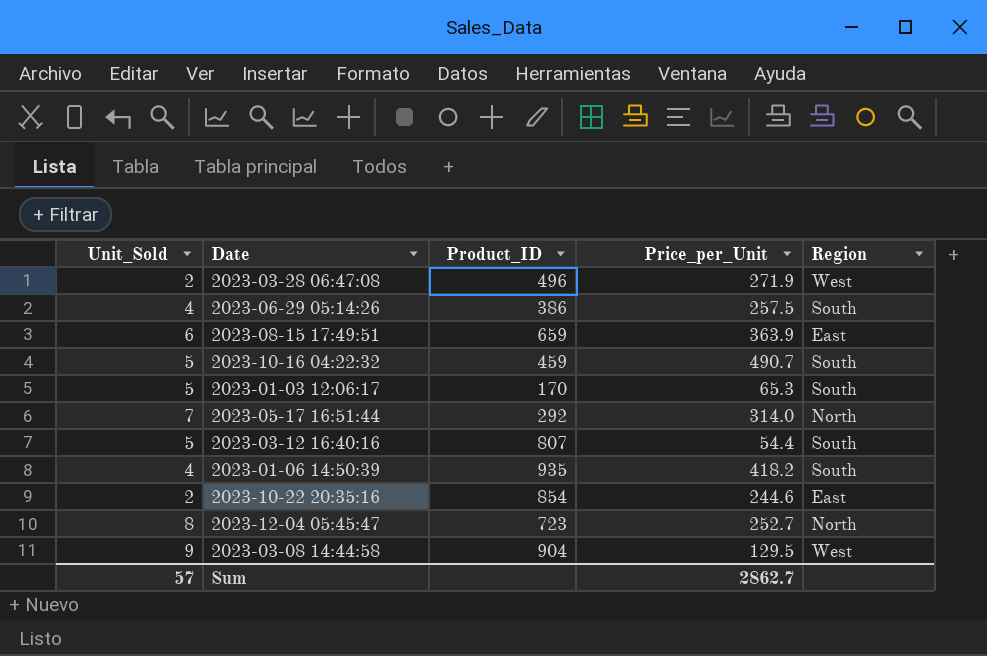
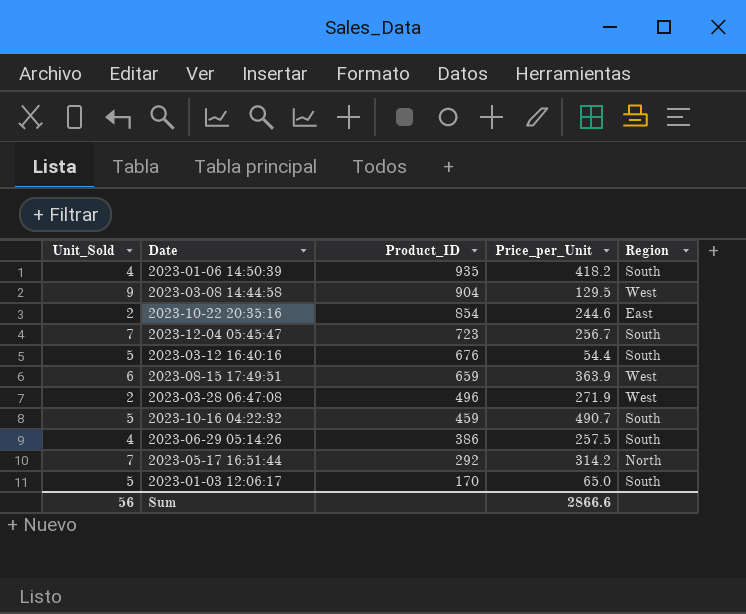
row order: none -> Product_ID descending
2023-12-04 05:45:47 | Unit_Sold: 8 -> 7
2023-12-04 05:45:47 | Price_per_Unit: 252.7 -> 256.7
2023-12-04 05:45:47 | Region: North -> South
2023-03-12 16:40:16 | Product_ID: 807 -> 676
2023-08-15 17:49:51 | Region: East -> West
2023-05-17 16:51:44 | Price_per_Unit: 314.0 -> 314.2
2023-01-03 12:06:17 | Price_per_Unit: 65.3 -> 65.0
Sum | Unit_Sold: 57 -> 56
Sum | Price_per_Unit: 2862.7 -> 2866.6

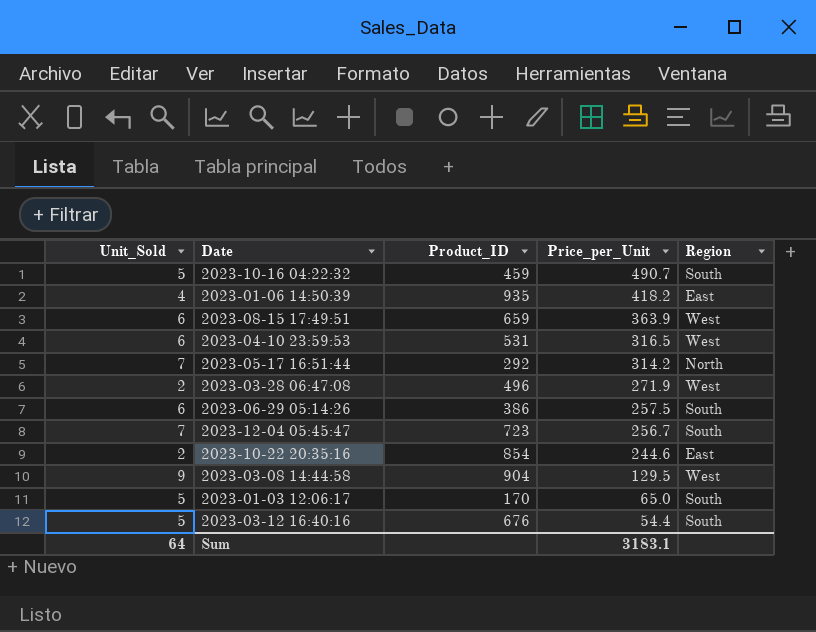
row order: Product_ID descending -> Price_per_Unit descending
2023-01-06 14:50:39 | Region: South -> East
row 2023-04-10 23:59:53: none -> 6 | 531 | 316.5 | West
2023-06-29 05:14:26 | Unit_Sold: 4 -> 6
Sum | Unit_Sold: 56 -> 64
Sum | Price_per_Unit: 2866.6 -> 3183.1

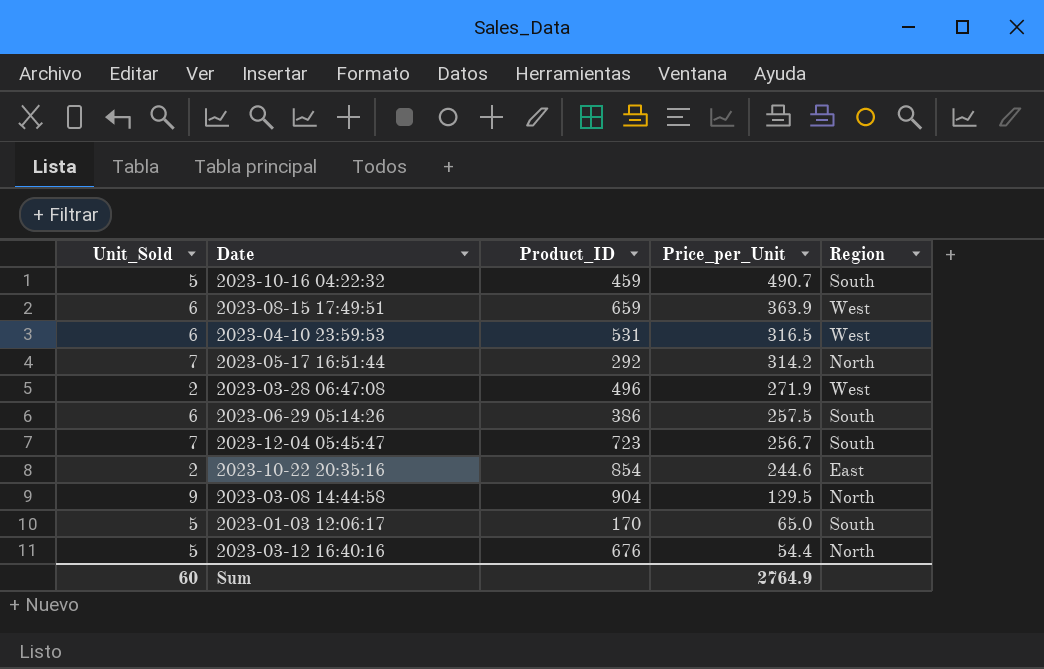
row 2023-01-06 14:50:39: 4 | 935 | 418.2 | East -> none
2023-03-08 14:44:58 | Region: West -> North
2023-03-12 16:40:16 | Region: South -> North
Sum | Unit_Sold: 64 -> 60
Sum | Price_per_Unit: 3183.1 -> 2764.9

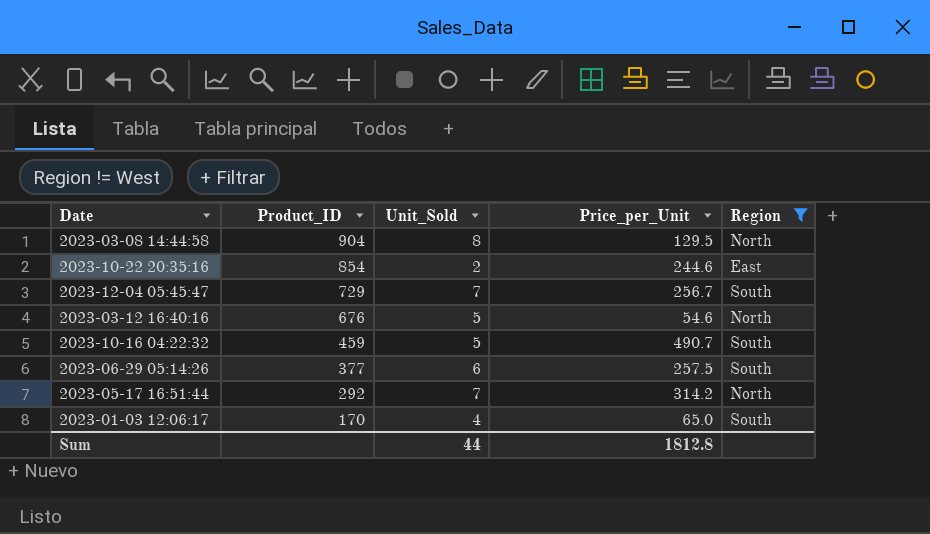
filter: none -> Region != West
row order: Price_per_Unit descending -> Product_ID descending
column Unit_Sold | position: 1 -> 3
2023-03-08 14:44:58 | Unit_Sold: 9 -> 8
2023-12-04 05:45:47 | Product_ID: 723 -> 729
2023-03-12 16:40:16 | Price_per_Unit: 54.4 -> 54.6
2023-06-29 05:14:26 | Product_ID: 386 -> 377
2023-01-03 12:06:17 | Unit_Sold: 5 -> 4
Sum | Unit_Sold: 60 -> 44
Sum | Price_per_Unit: 2764.9 -> 1812.8

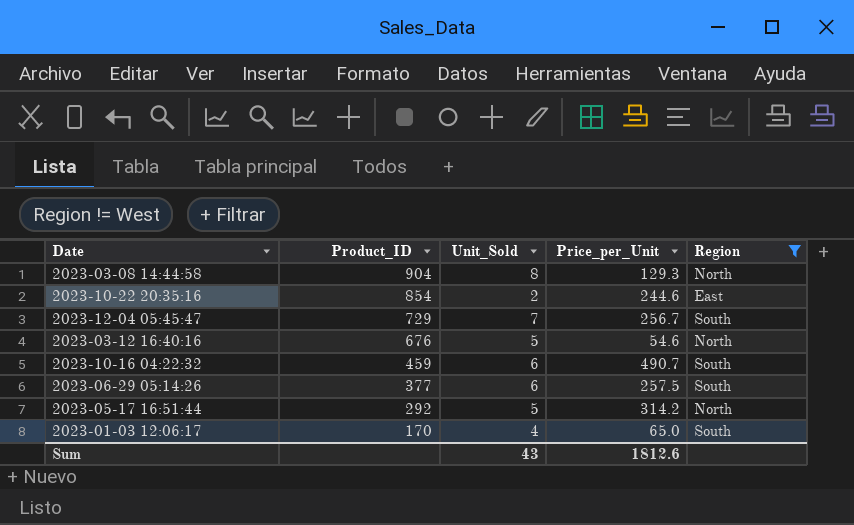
2023-03-08 14:44:58 | Price_per_Unit: 129.5 -> 129.3
2023-10-16 04:22:32 | Unit_Sold: 5 -> 6
2023-05-17 16:51:44 | Unit_Sold: 7 -> 5
Sum | Unit_Sold: 44 -> 43
Sum | Price_per_Unit: 1812.8 -> 1812.6

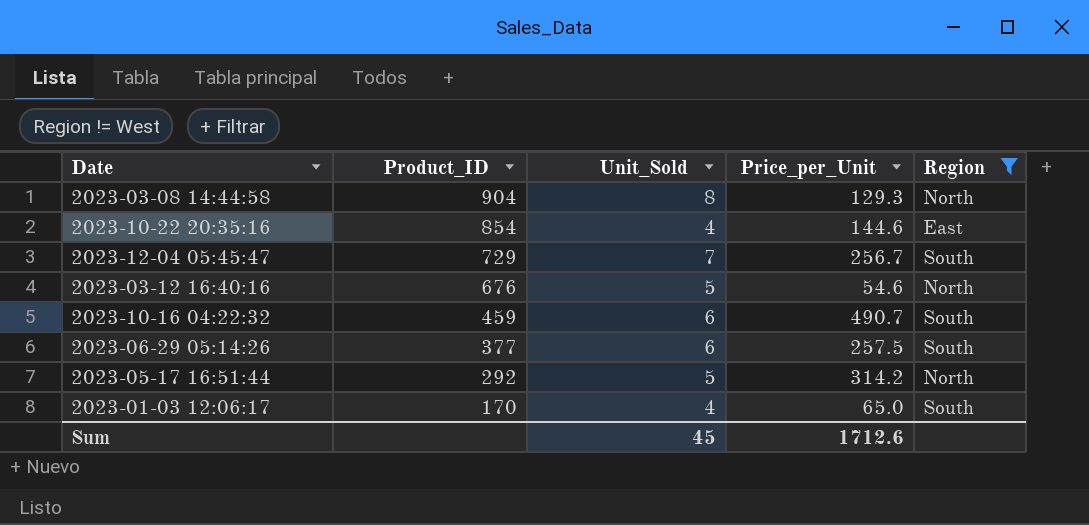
2023-10-22 20:35:16 | Unit_Sold: 2 -> 4
2023-10-22 20:35:16 | Price_per_Unit: 244.6 -> 144.6
Sum | Unit_Sold: 43 -> 45
Sum | Price_per_Unit: 1812.6 -> 1712.6

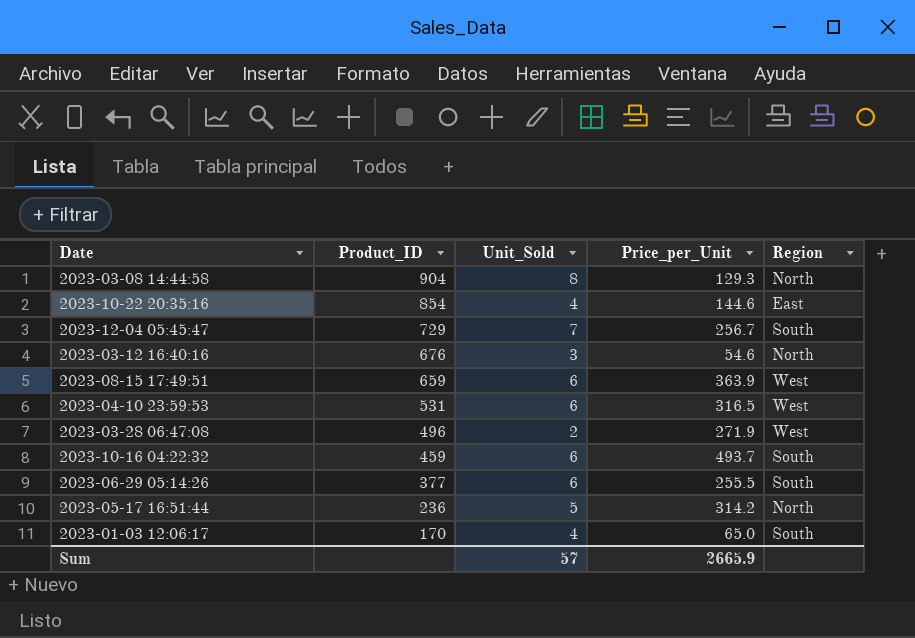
filter: Region != West -> none
2023-03-12 16:40:16 | Unit_Sold: 5 -> 3
2023-10-16 04:22:32 | Price_per_Unit: 490.7 -> 493.7
2023-06-29 05:14:26 | Price_per_Unit: 257.5 -> 255.5
2023-05-17 16:51:44 | Product_ID: 292 -> 236
Sum | Unit_Sold: 45 -> 57
Sum | Price_per_Unit: 1712.6 -> 2665.9

